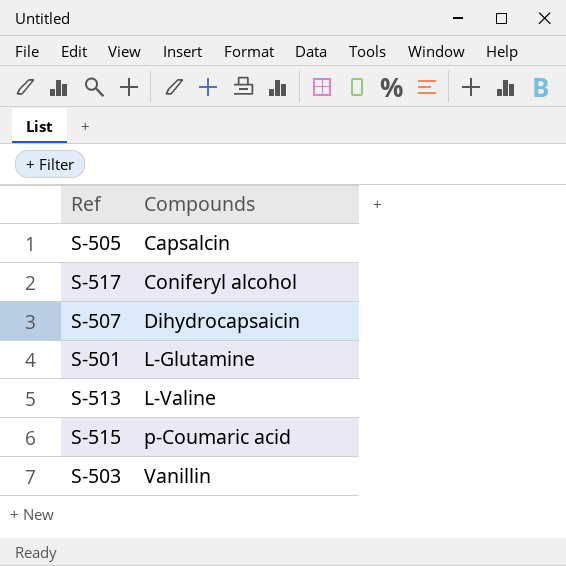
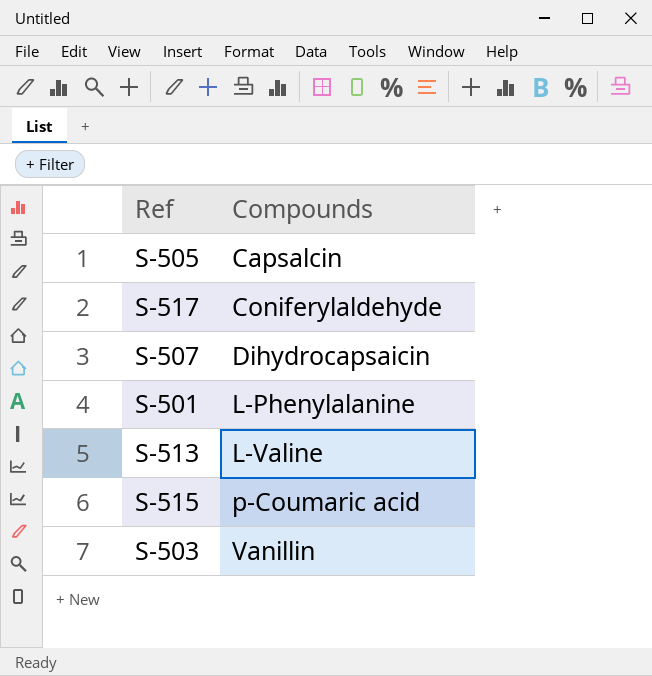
S-517 | Compounds: Coniferyl alcohol -> Coniferylaldehyde
S-501 | Compounds: L-Glutamine -> L-Phenylalanine

